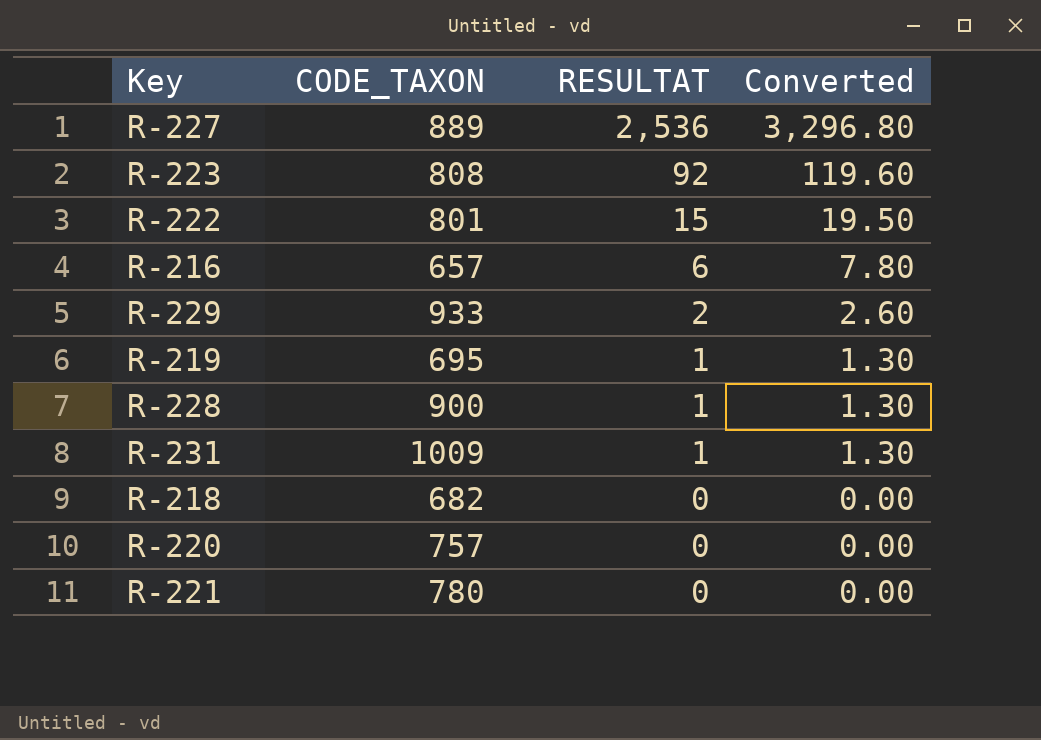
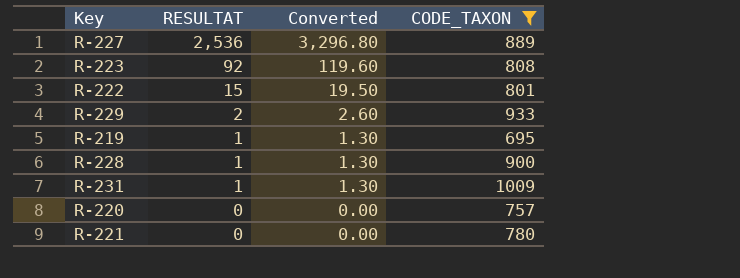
filter: none -> CODE_TAXON >= 695
column CODE_TAXON | position: 2 -> 4

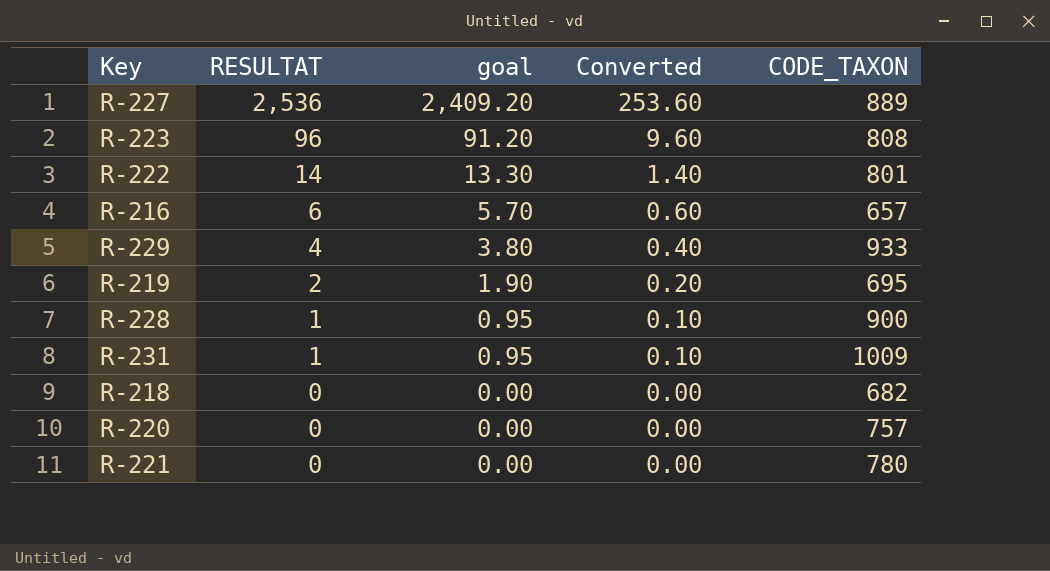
filter: CODE_TAXON >= 695 -> none
column goal | formula: none -> [RESULTAT] * 0.95
column Converted | formula: [RESULTAT] * 1.3 -> [RESULTAT] * 0.1
R-223 | RESULTAT: 92 -> 96
R-222 | RESULTAT: 15 -> 14
R-229 | RESULTAT: 2 -> 4
R-219 | RESULTAT: 1 -> 2

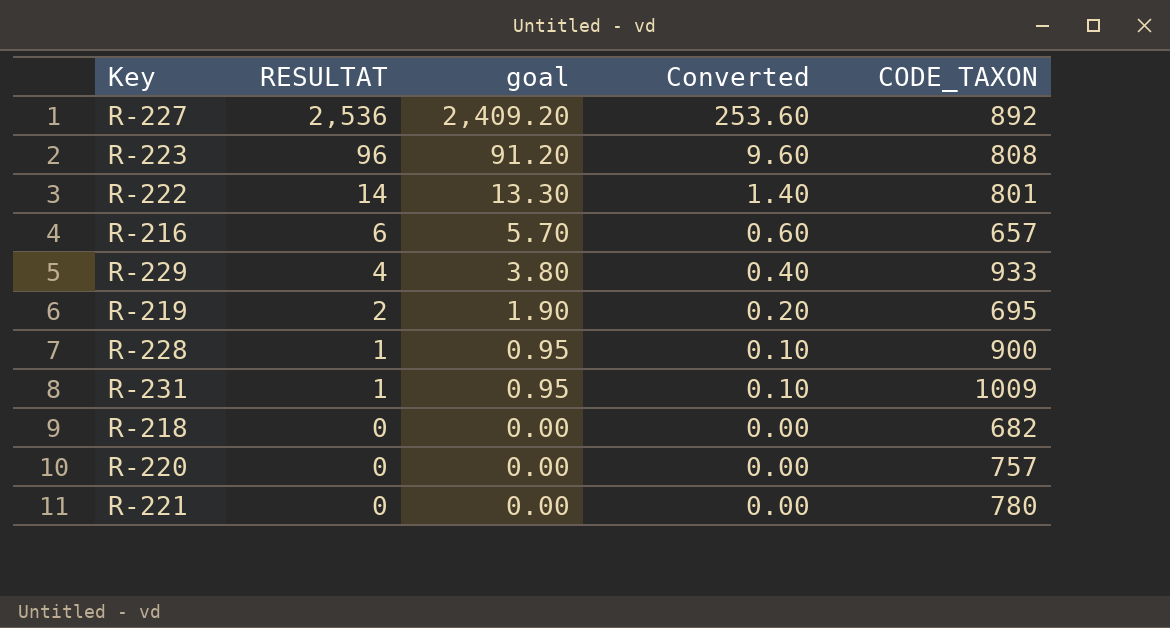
R-227 | CODE_TAXON: 889 -> 892

